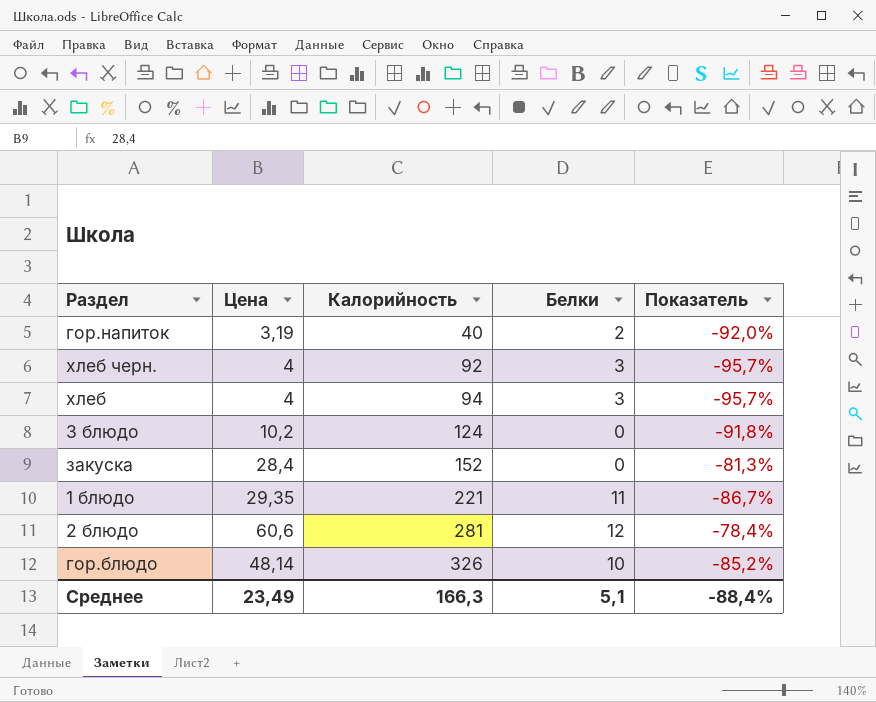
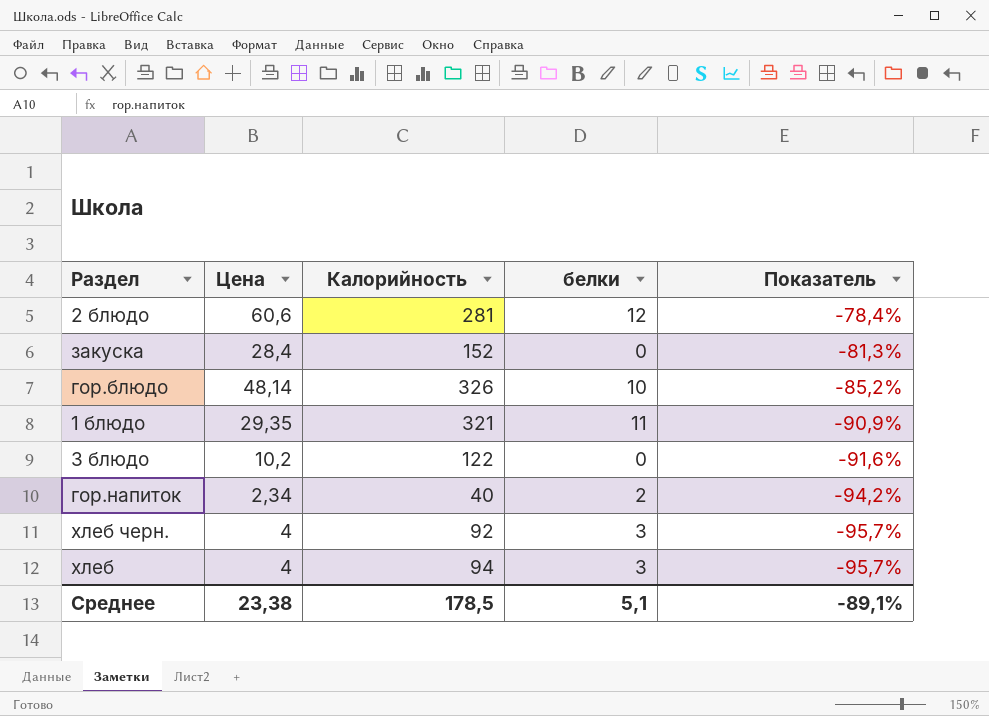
row order: Калорийность ascending -> Показатель descending
column name: Белки -> белки
1 блюдо | Калорийность: 221 -> 321
1 блюдо | Показатель: -86,7% -> -90,9%
3 блюдо | Калорийность: 124 -> 122
3 блюдо | Показатель: -91,8% -> -91,6%
гор.напиток | Цена: 3,19 -> 2,34
гор.напиток | Показатель: -92,0% -> -94,2%
Среднее | Цена: 23,49 -> 23,38
Среднее | Калорийность: 166,3 -> 178,5
Среднее | Показатель: -88,4% -> -89,1%

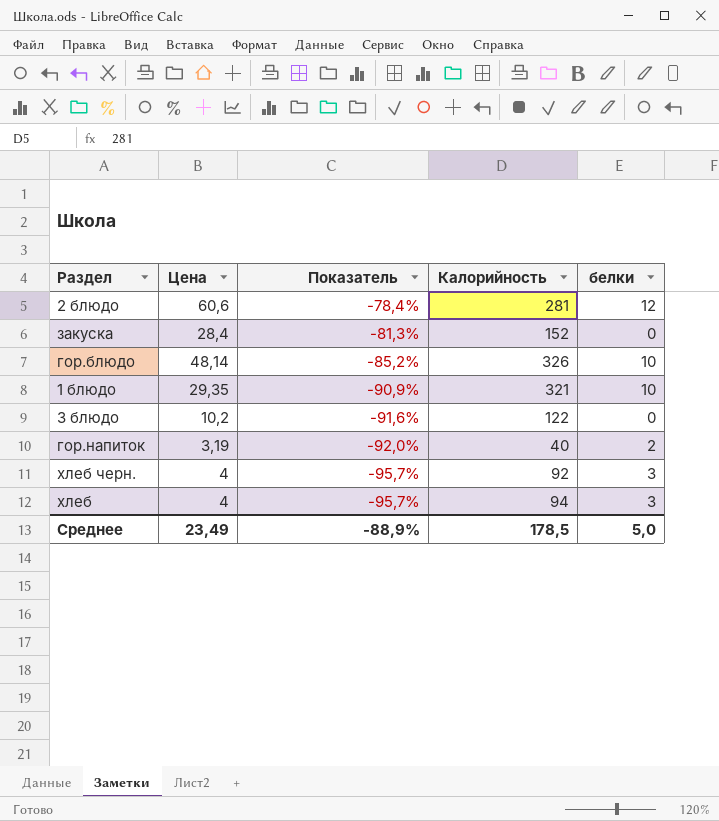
column Показатель | position: 5 -> 3
1 блюдо | белки: 11 -> 10
гор.напиток | Цена: 2,34 -> 3,19
гор.напиток | Показатель: -94,2% -> -92,0%
Среднее | Цена: 23,38 -> 23,49
Среднее | Показатель: -89,1% -> -88,9%
Среднее | белки: 5,1 -> 5,0

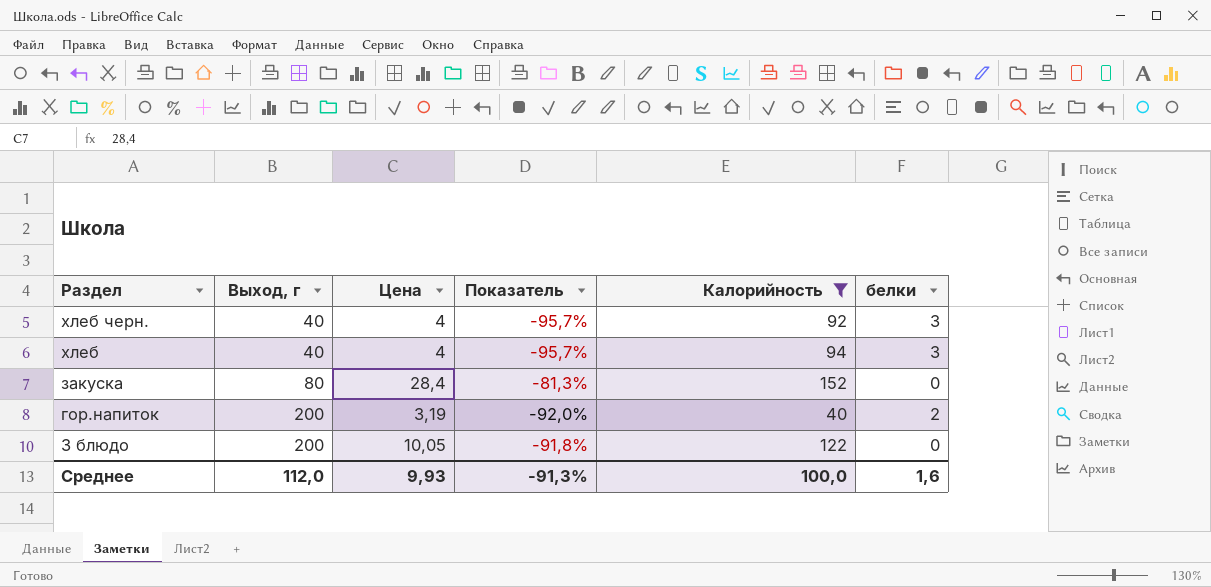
filter: none -> Калорийность <= 152
row order: Показатель descending -> Раздел descending
column Выход, г | position: none -> 2
3 блюдо | Цена: 10,2 -> 10,05
3 блюдо | Показатель: -91,6% -> -91,8%
Среднее | Цена: 23,49 -> 9,93
Среднее | Показатель: -88,9% -> -91,3%
Среднее | Калорийность: 178,5 -> 100,0
Среднее | белки: 5,0 -> 1,6

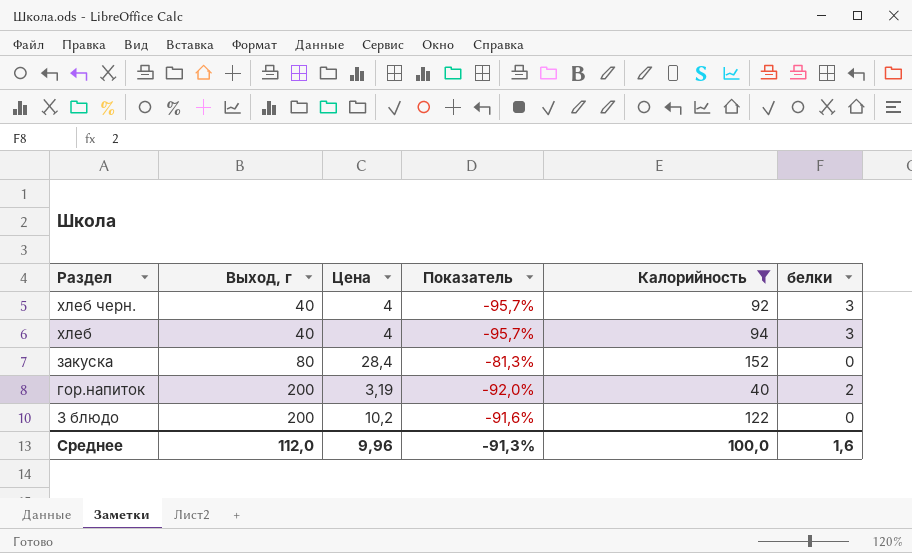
3 блюдо | Цена: 10,05 -> 10,2
3 блюдо | Показатель: -91,8% -> -91,6%
Среднее | Цена: 9,93 -> 9,96

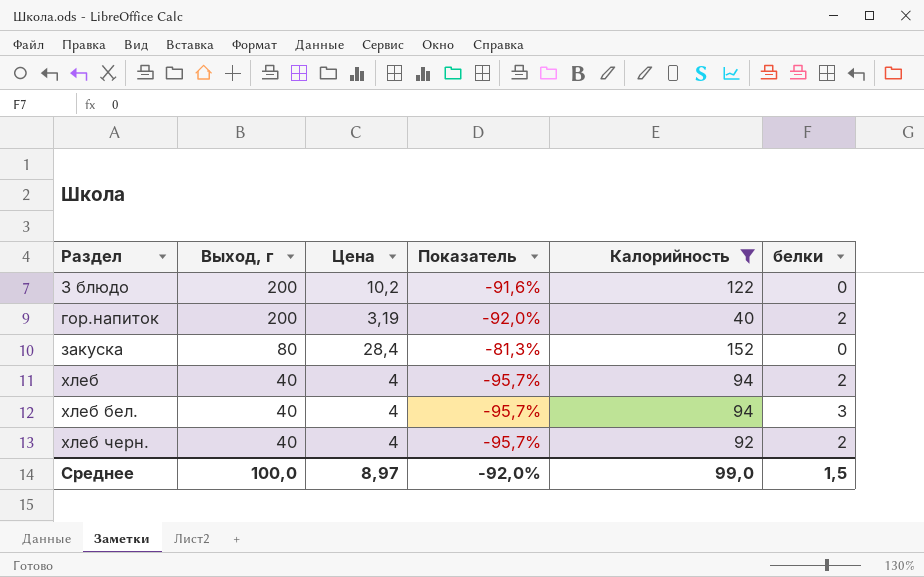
row order: Раздел descending -> Раздел ascending
хлеб | белки: 3 -> 2
row хлеб бел.: none -> 40 | 4 | -95,7% | 94 | 3
хлеб черн. | белки: 3 -> 2
Среднее | Выход, г: 112,0 -> 100,0
Среднее | Цена: 9,96 -> 8,97
Среднее | Показатель: -91,3% -> -92,0%
Среднее | Калорийность: 100,0 -> 99,0
Среднее | белки: 1,6 -> 1,5

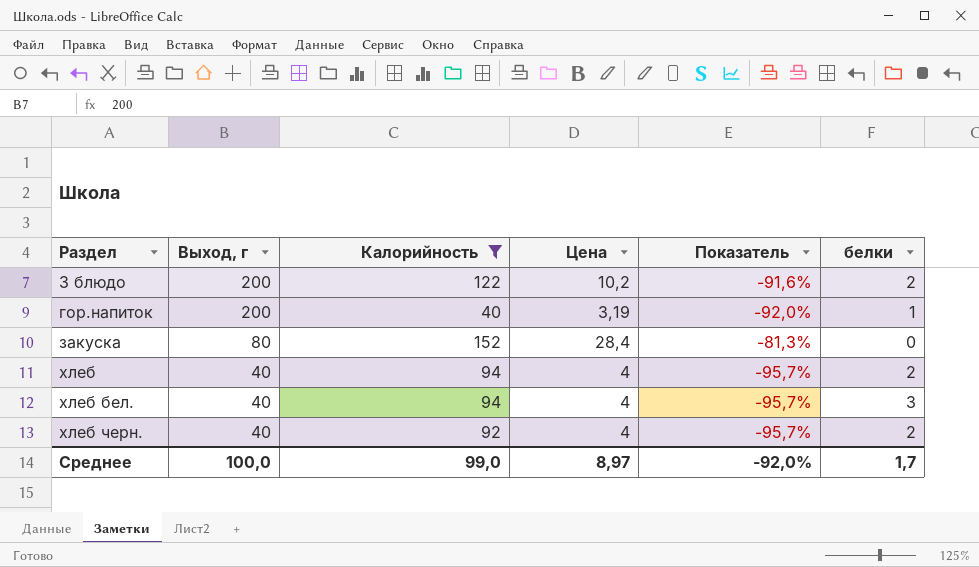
column Калорийность | position: 5 -> 3
3 блюдо | белки: 0 -> 2
гор.напиток | белки: 2 -> 1
Среднее | белки: 1,5 -> 1,7

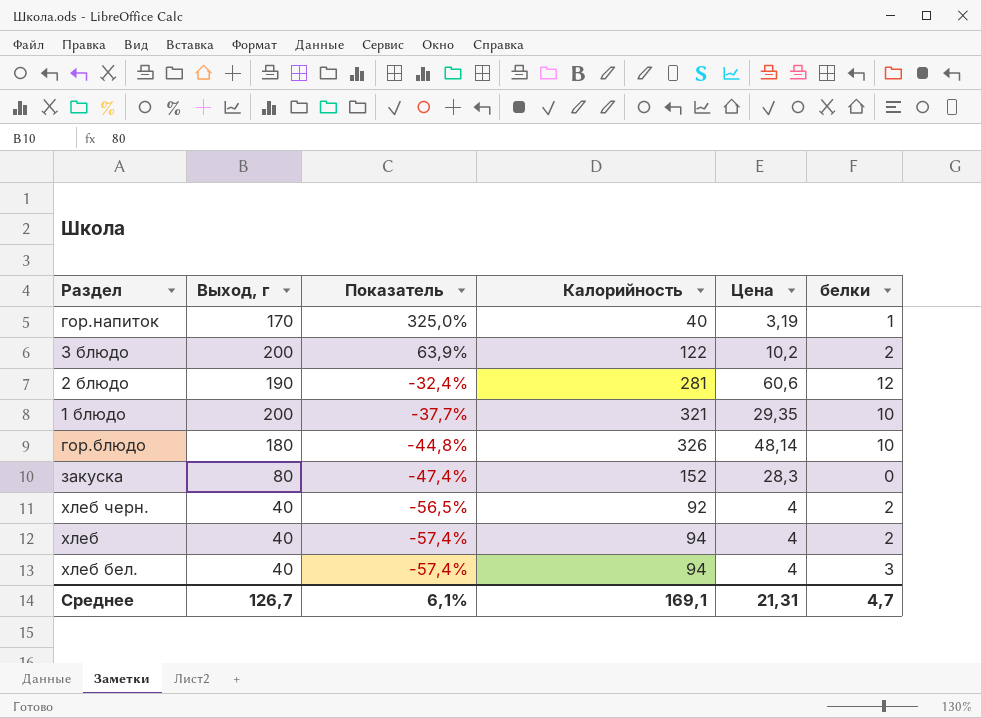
filter: Калорийность <= 152 -> none
row order: Раздел ascending -> Показатель descending
column Показатель | formula: ([Цена] - [Калорийность]) / [Калорийность] -> ([Выход, г] - [Калорийность]) / [Калорийность]
column Показатель | position: 5 -> 3
гор.напиток | Выход, г: 200 -> 170
закуска | Цена: 28,4 -> 28,3
Среднее | Выход, г: 100,0 -> 126,7
Среднее | Показатель: -92,0% -> 6,1%
Среднее | Калорийность: 99,0 -> 169,1
Среднее | Цена: 8,97 -> 21,31
Среднее | белки: 1,7 -> 4,7

